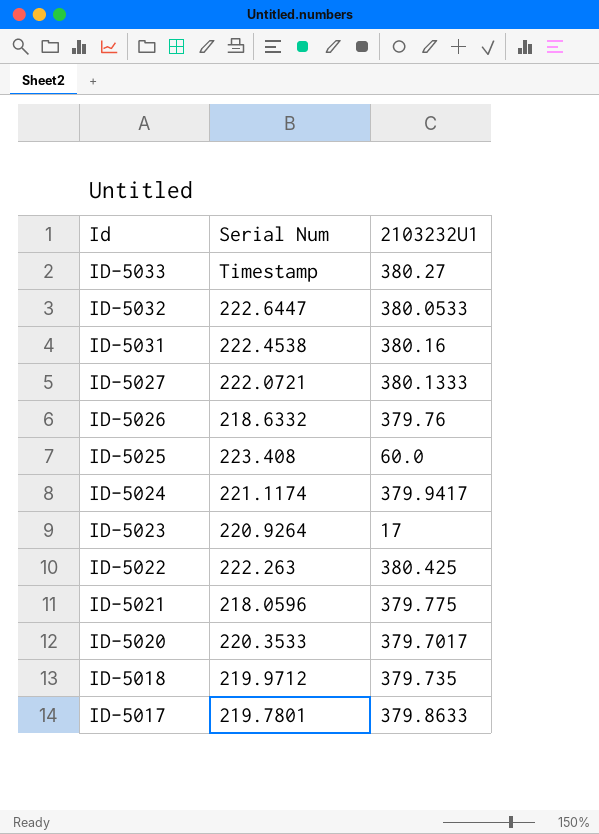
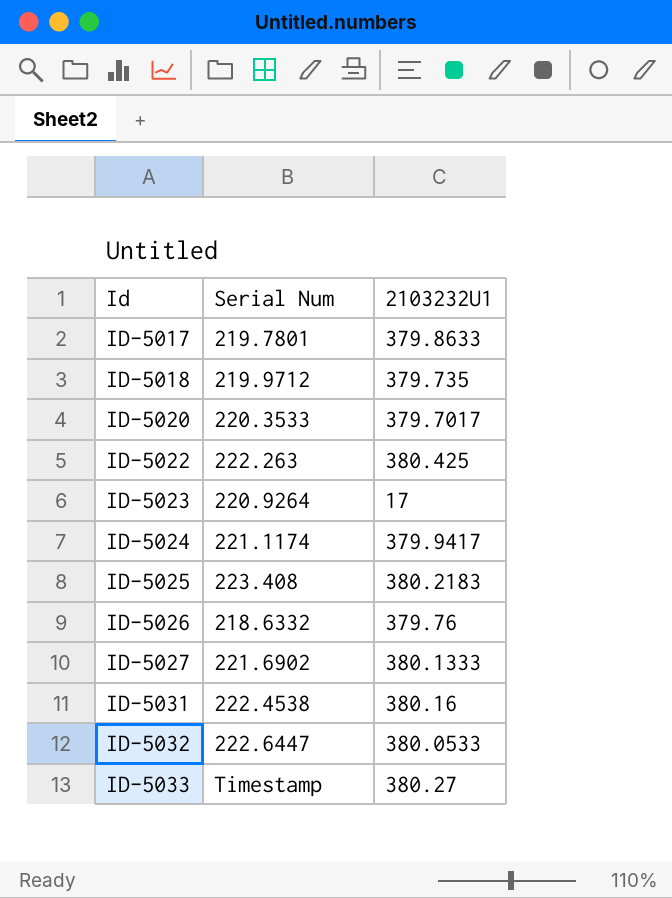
row order: Id descending -> Id ascending
row ID-5021: 218.0596 | 379.775 -> none
ID-5025 | 2103232U1: 60.0 -> 380.2183
ID-5027 | Serial Num: 222.0721 -> 221.6902

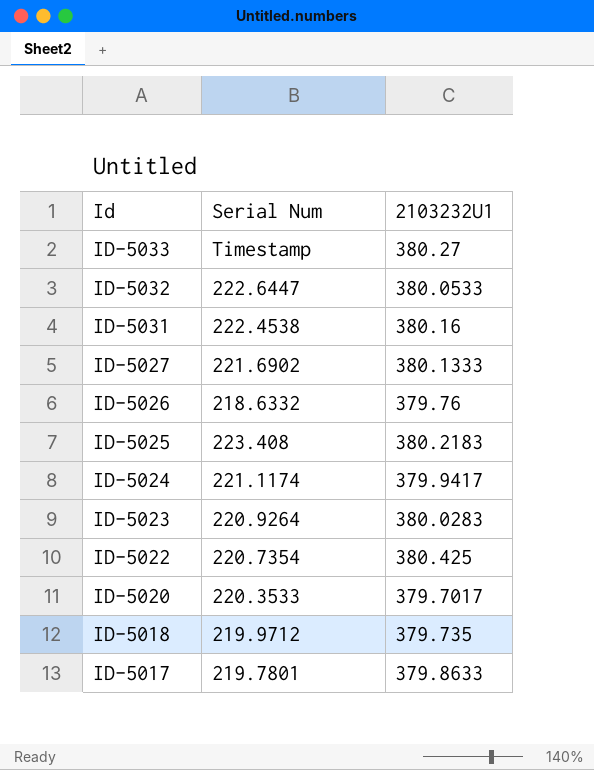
row order: Id ascending -> Id descending
ID-5023 | 2103232U1: 17 -> 380.0283
ID-5022 | Serial Num: 222.263 -> 220.7354

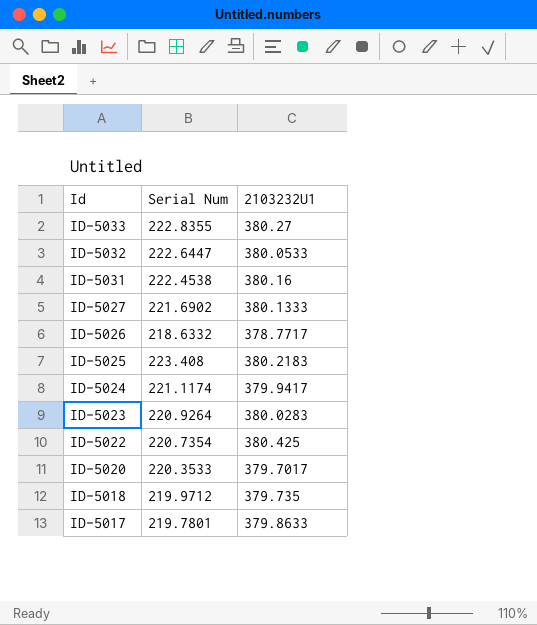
ID-5033 | Serial Num: Timestamp -> 222.8355
ID-5026 | 2103232U1: 379.76 -> 378.7717

